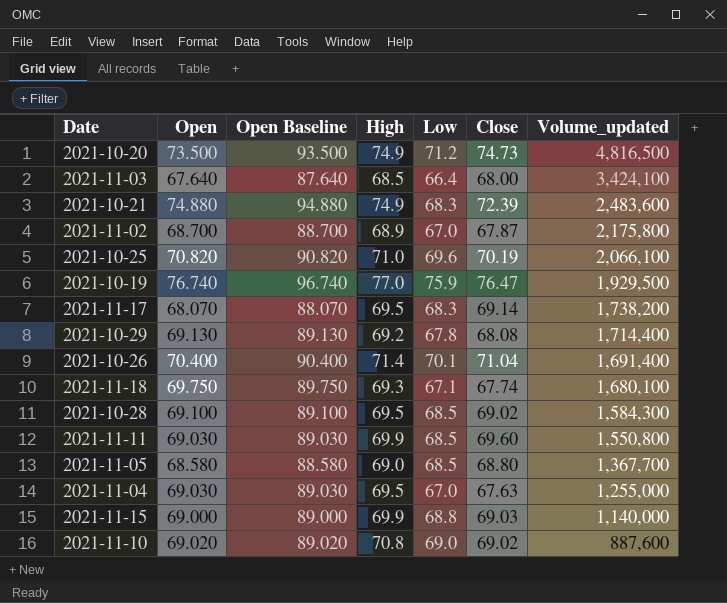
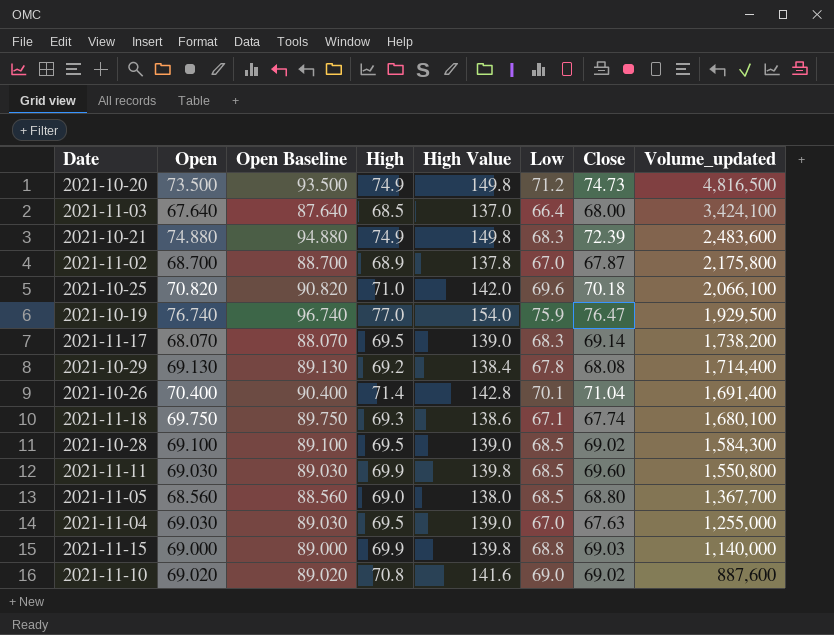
column High Value | formula: none -> [High] * 2
2021-10-25 | Close: 70.19 -> 70.18
2021-11-05 | Open: 68.580 -> 68.560
2021-11-05 | Open Baseline: 88.580 -> 88.560

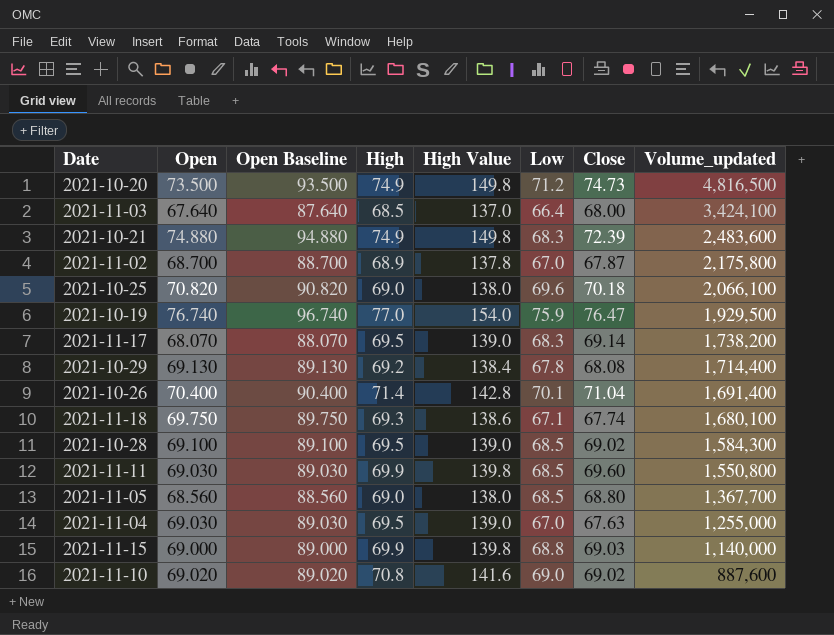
2021-10-25 | High: 71.0 -> 69.0
2021-10-25 | High Value: 142.0 -> 138.0

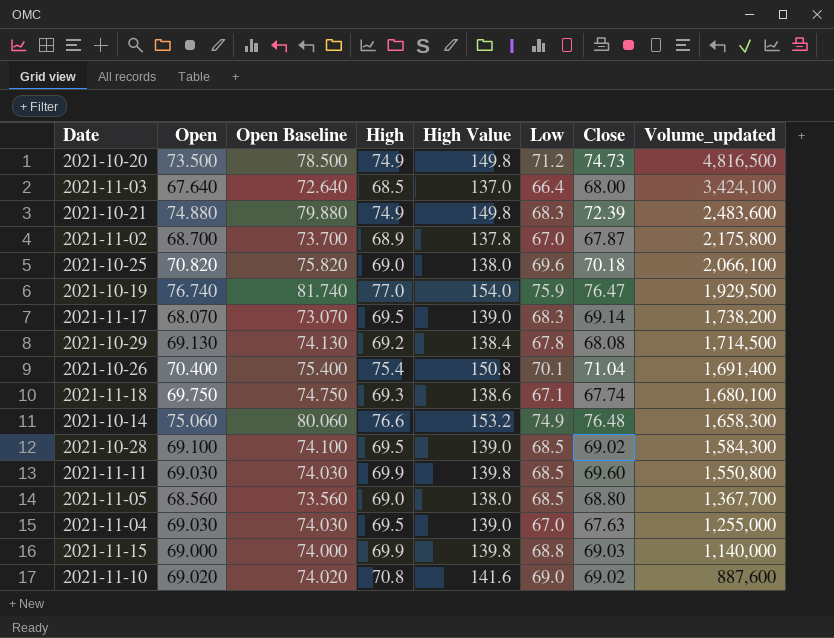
column Open Baseline | formula: [Open] + 20 -> [Open] + 5
2021-10-29 | Volume_updated: 1,714,400 -> 1,714,500
2021-10-26 | High: 71.4 -> 75.4
2021-10-26 | High Value: 142.8 -> 150.8
row 2021-10-14: none -> 75.060 | 80.060 | 76.6 | 153.2 | 74.9 | 76.48 | 1,658,300

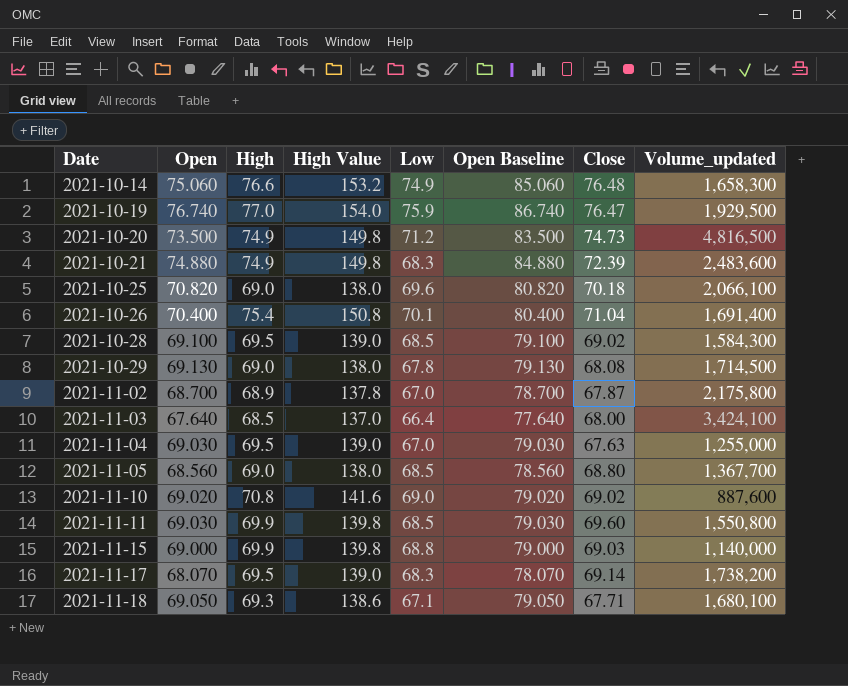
row order: Volume_updated descending -> Date ascending
column Open Baseline | formula: [Open] + 5 -> [Open] + 10
column Open Baseline | position: 3 -> 6
2021-10-29 | High: 69.2 -> 69.0
2021-10-29 | High Value: 138.4 -> 138.0
2021-11-18 | Open: 69.750 -> 69.050
2021-11-18 | Close: 67.74 -> 67.71

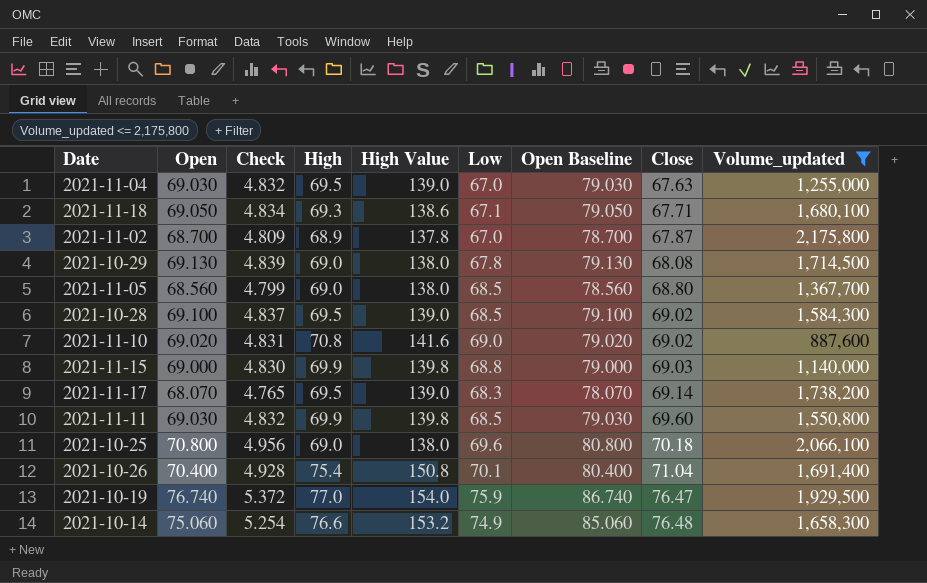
filter: none -> Volume_updated <= 2,175,800
row order: Date ascending -> Close ascending
column Check | formula: none -> [Open] * 0.07
2021-10-25 | Open: 70.820 -> 70.800
2021-10-25 | Open Baseline: 80.820 -> 80.800

